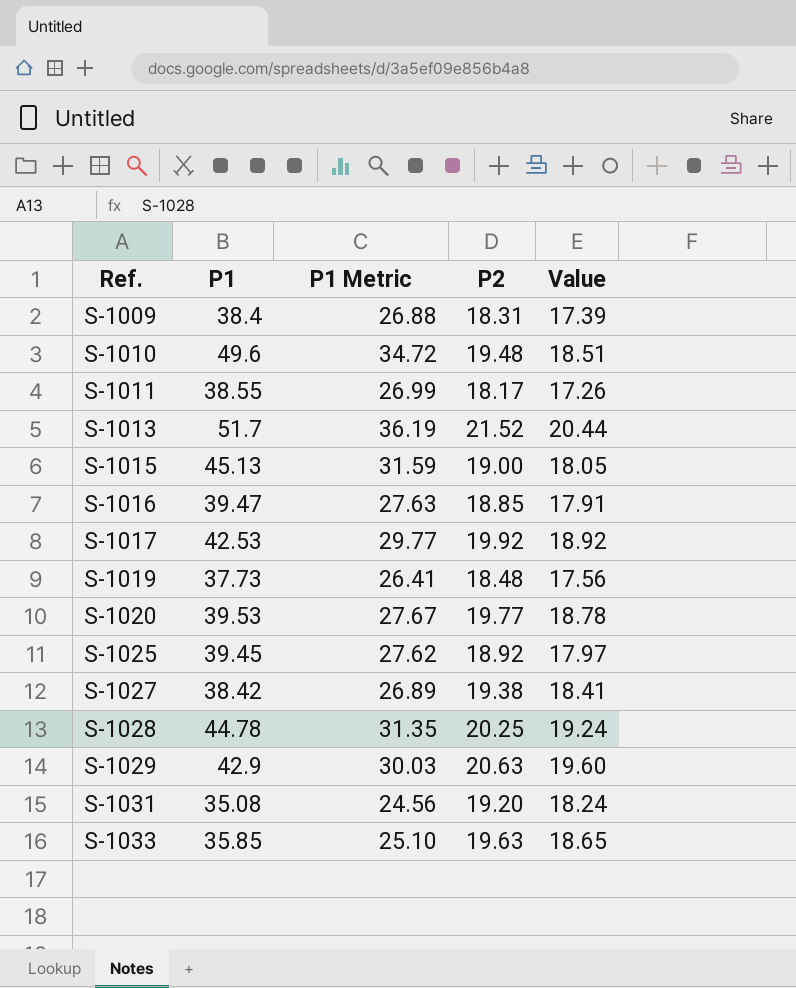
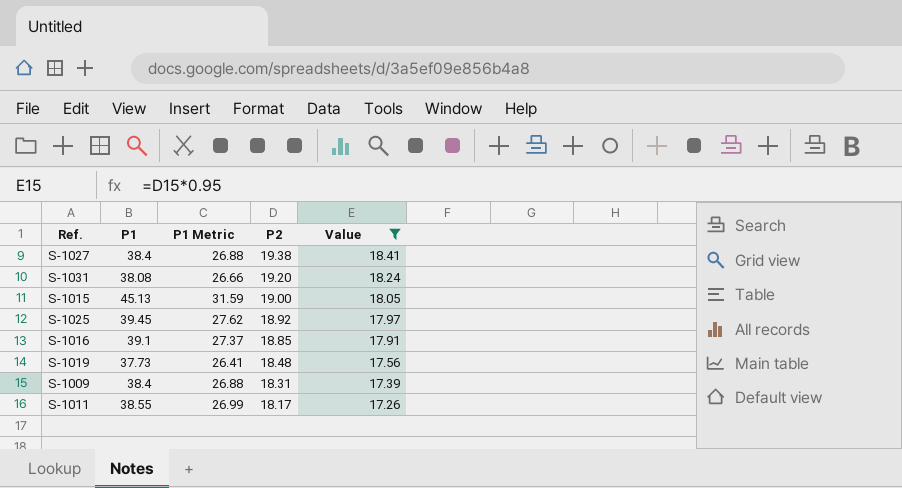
filter: none -> Value <= 18.41
row order: Ref. ascending -> P2 descending
S-1027 | P1: 38.42 -> 38.4
S-1027 | P1 Metric: 26.89 -> 26.88
S-1031 | P1: 35.08 -> 38.08
S-1031 | P1 Metric: 24.56 -> 26.66
S-1016 | P1: 39.47 -> 39.1
S-1016 | P1 Metric: 27.63 -> 27.37

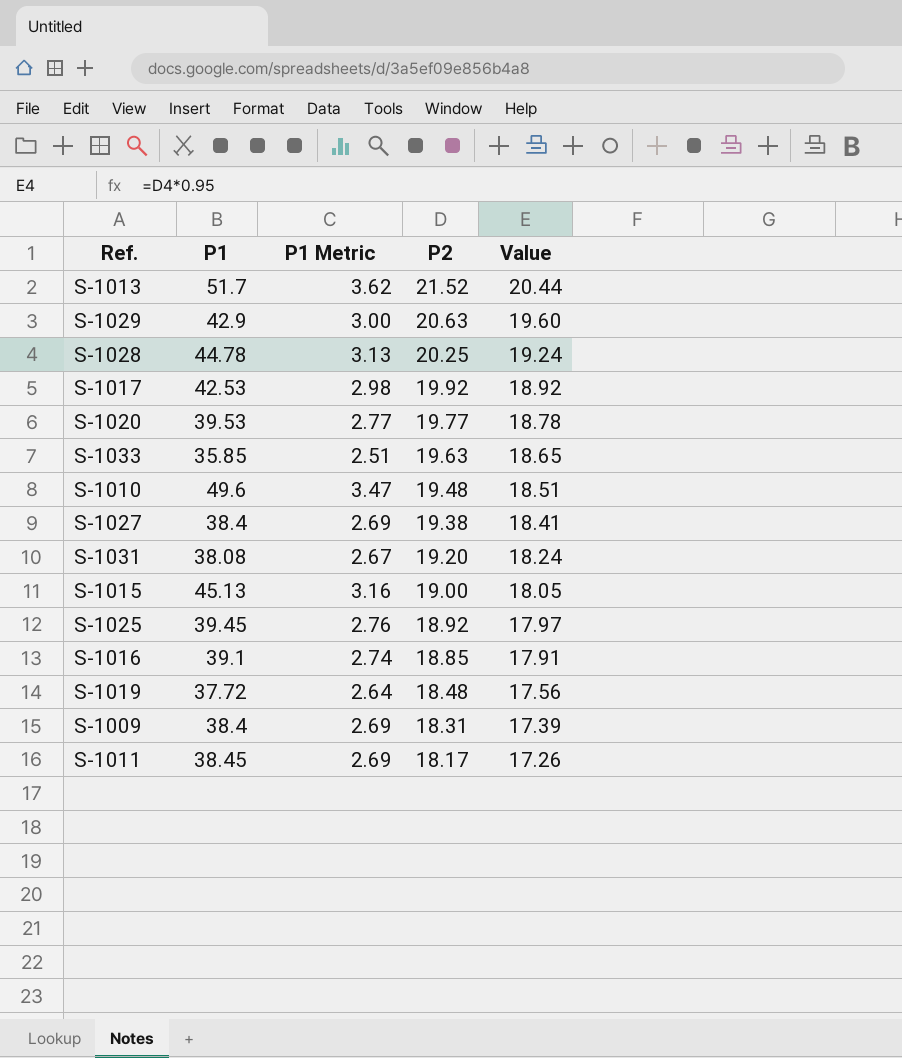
filter: Value <= 18.41 -> none
column P1 Metric | formula: [P1] * 0.7 -> [P1] * 0.07
S-1019 | P1: 37.73 -> 37.72
S-1011 | P1: 38.55 -> 38.45

